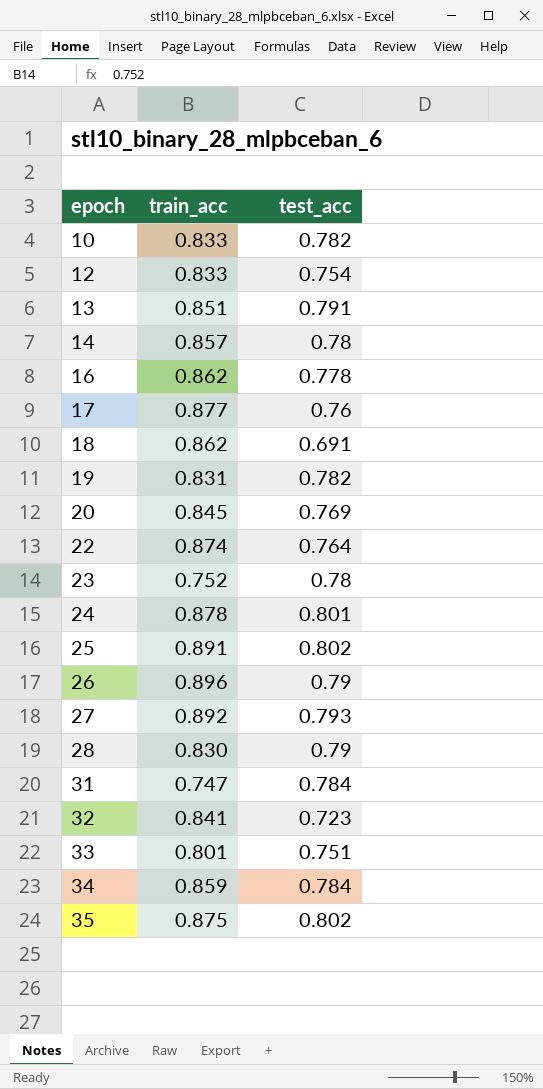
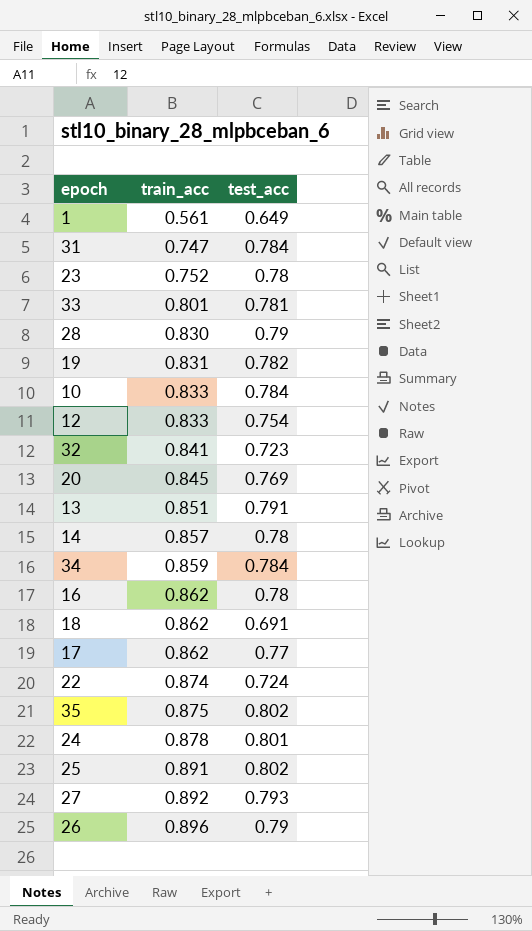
row order: epoch ascending -> train_acc ascending
row 1: none -> 0.561 | 0.649
33 | test_acc: 0.751 -> 0.781
10 | test_acc: 0.782 -> 0.784
16 | test_acc: 0.778 -> 0.78
17 | train_acc: 0.877 -> 0.862
17 | test_acc: 0.76 -> 0.77
22 | test_acc: 0.764 -> 0.724

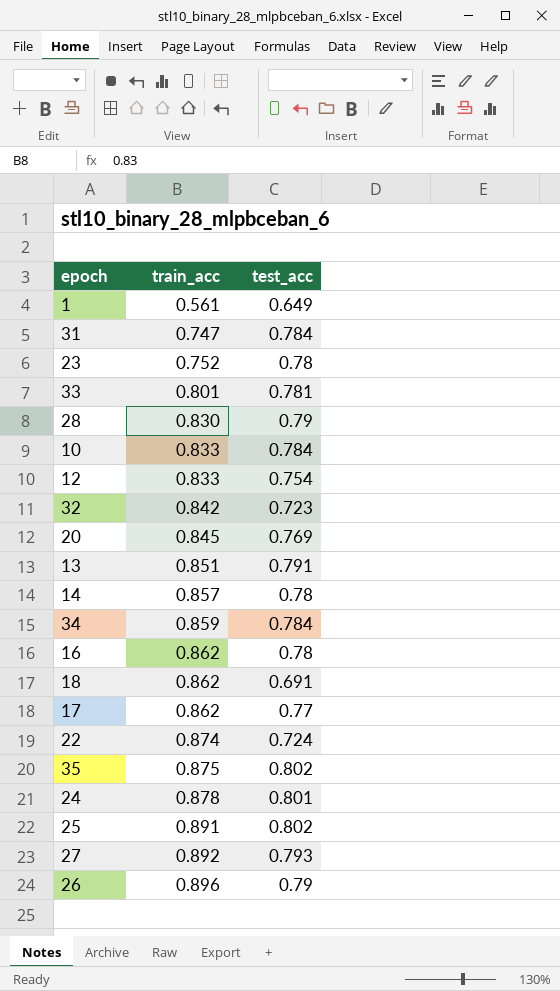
row 19: 0.831 | 0.782 -> none
32 | train_acc: 0.841 -> 0.842

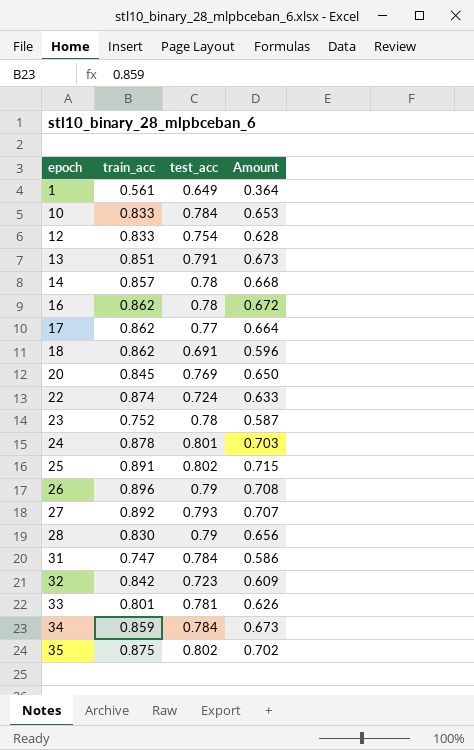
row order: train_acc ascending -> epoch ascending
column Amount | formula: none -> [train_acc] * [test_acc]

